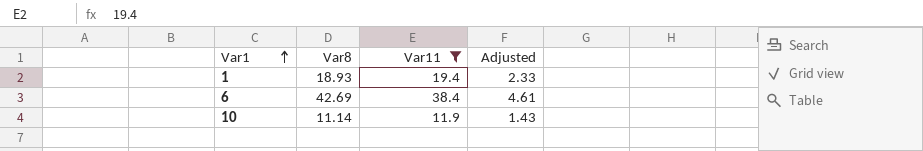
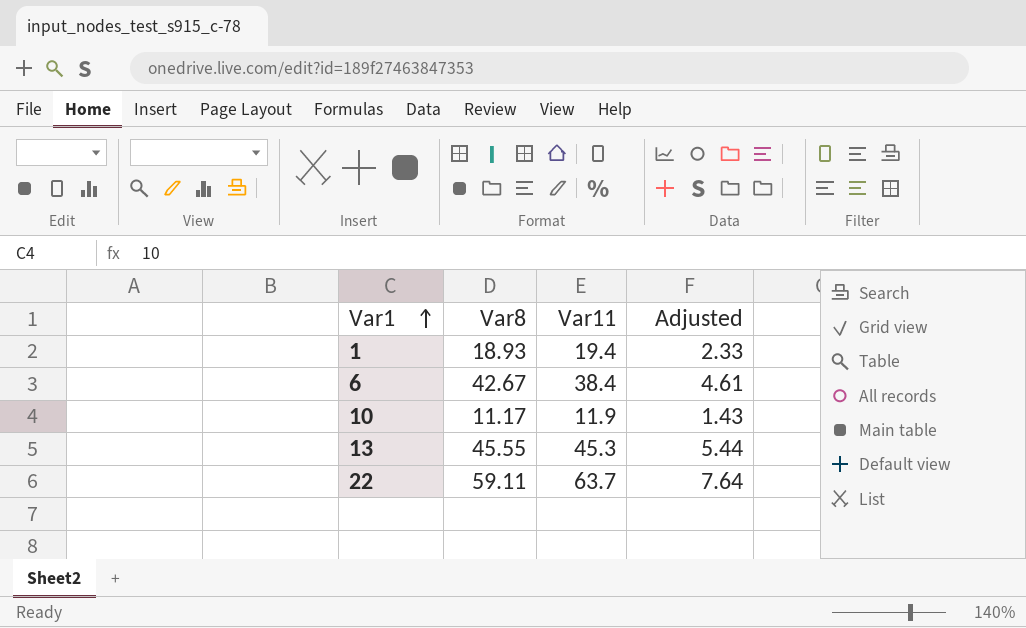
filter: Var11 <= 38.4 -> none
6 | Var8: 42.69 -> 42.67
10 | Var8: 11.14 -> 11.17

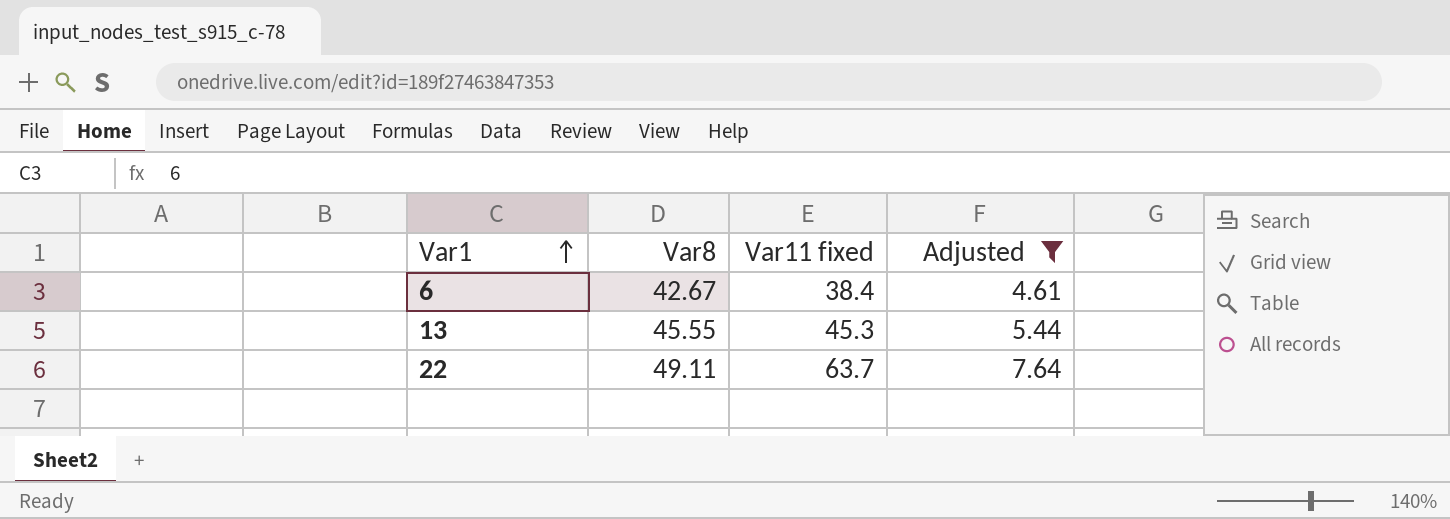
filter: none -> Adjusted >= 4.61
column name: Var11 -> Var11 fixed
22 | Var8: 59.11 -> 49.11

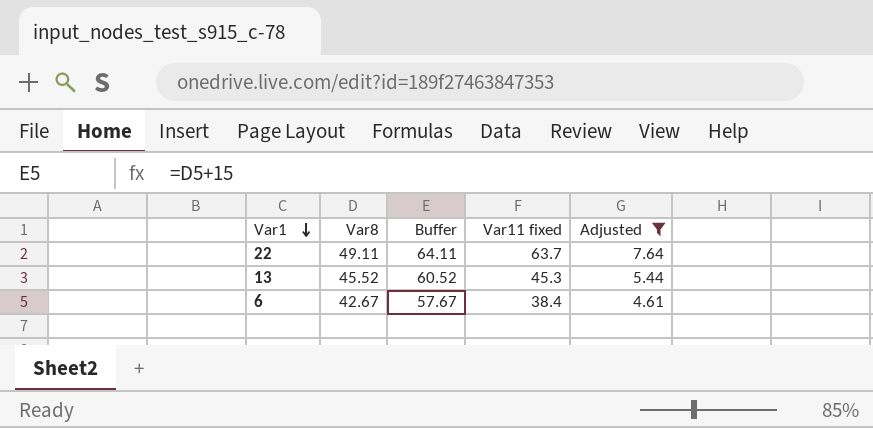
row order: Var1 ascending -> Var1 descending
column Buffer | formula: none -> [Var8] + 15
13 | Var8: 45.55 -> 45.52

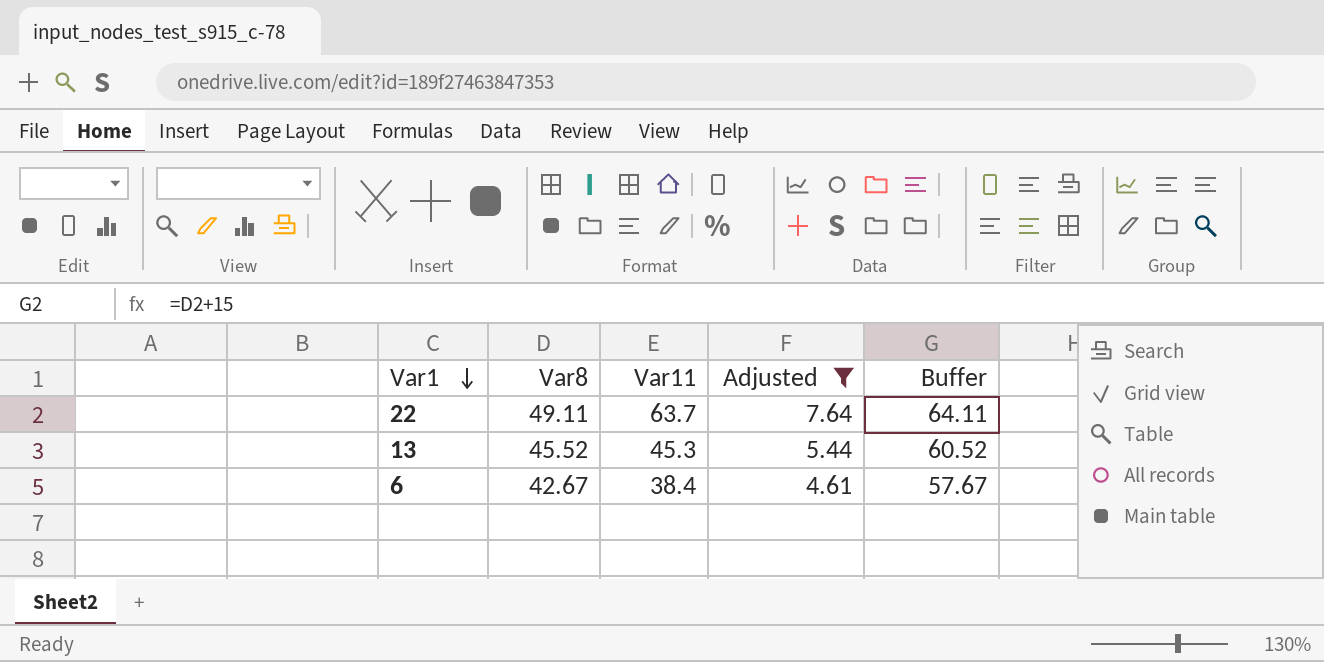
column name: Var11 fixed -> Var11
column Buffer | position: 3 -> 5

